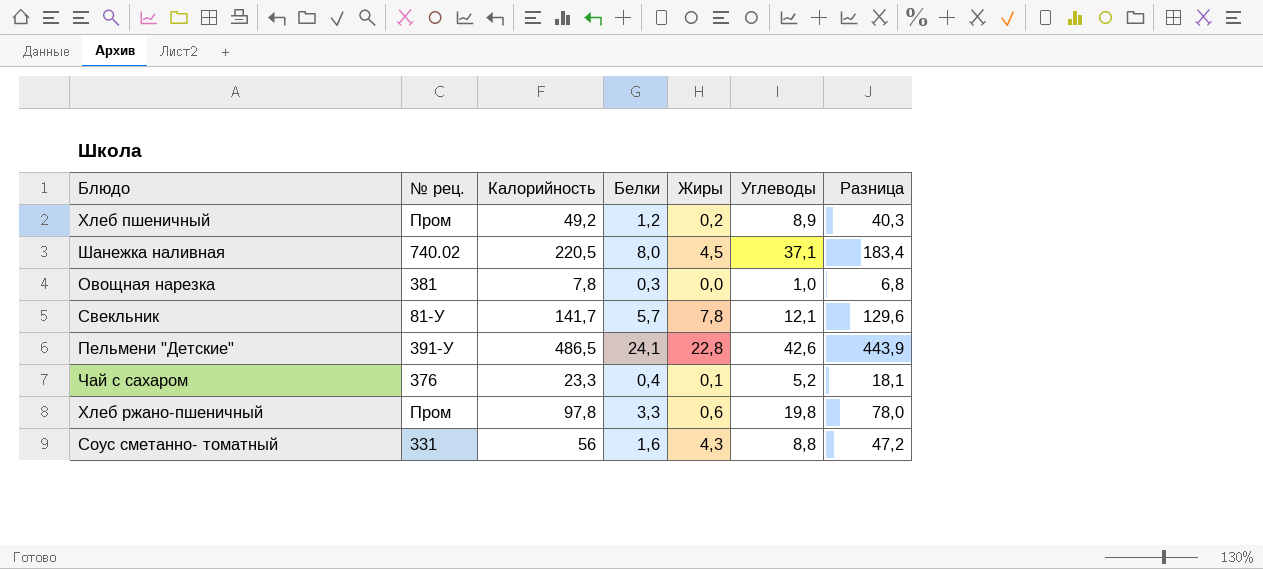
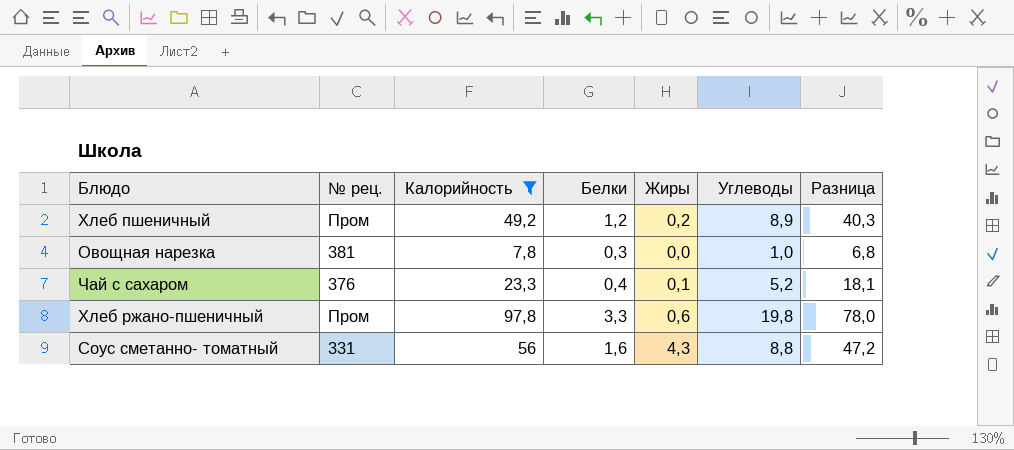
filter: none -> Калорийность <= 97,8

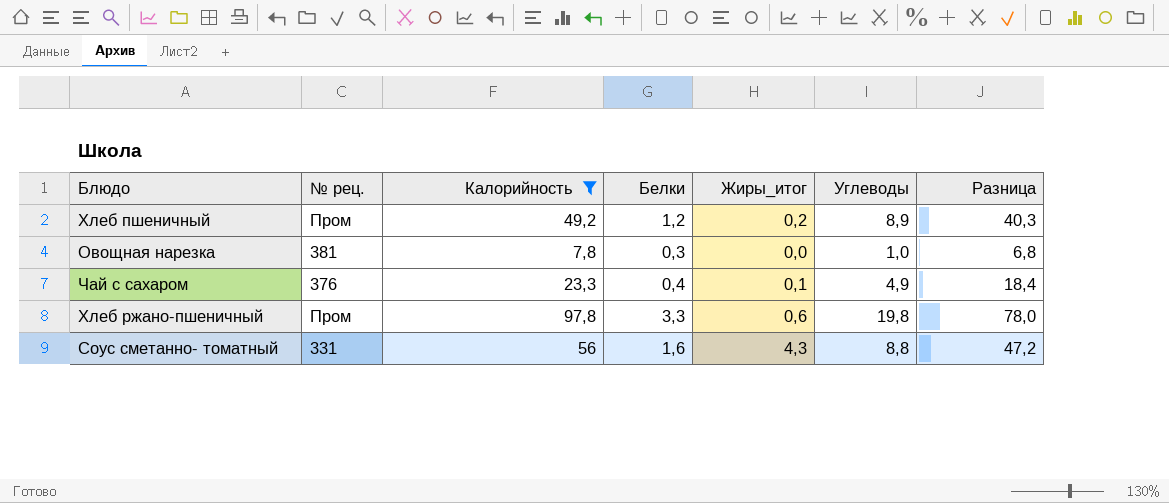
column name: Жиры -> Жиры_итог
Чай с сахаром | Углеводы: 5,2 -> 4,9
Чай с сахаром | Разница: 18,1 -> 18,4

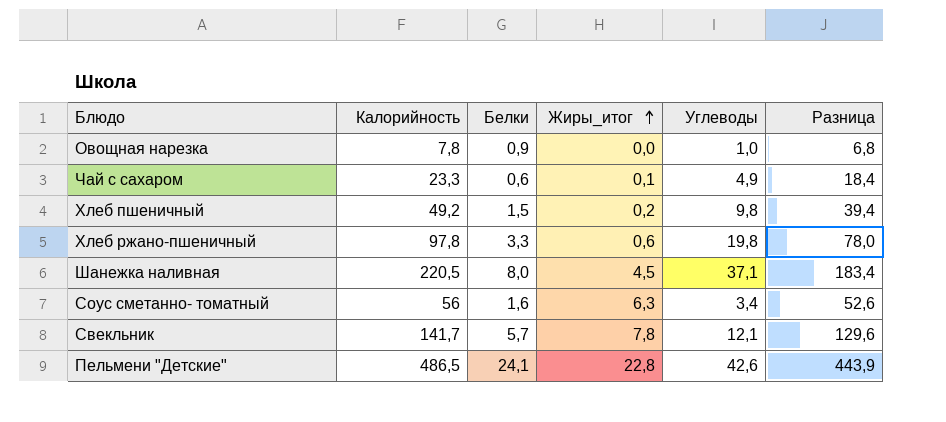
filter: Калорийность <= 97,8 -> none
row order: none -> Жиры_итог ascending
column № рец. | position: 2 -> none
Овощная нарезка | Белки: 0,3 -> 0,9
Чай с сахаром | Белки: 0,4 -> 0,6
Хлеб пшеничный | Белки: 1,2 -> 1,5
Хлеб пшеничный | Углеводы: 8,9 -> 9,8
Хлеб пшеничный | Разница: 40,3 -> 39,4
Соус сметанно- томатный | Жиры_итог: 4,3 -> 6,3
Соус сметанно- томатный | Углеводы: 8,8 -> 3,4
Соус сметанно- томатный | Разница: 47,2 -> 52,6

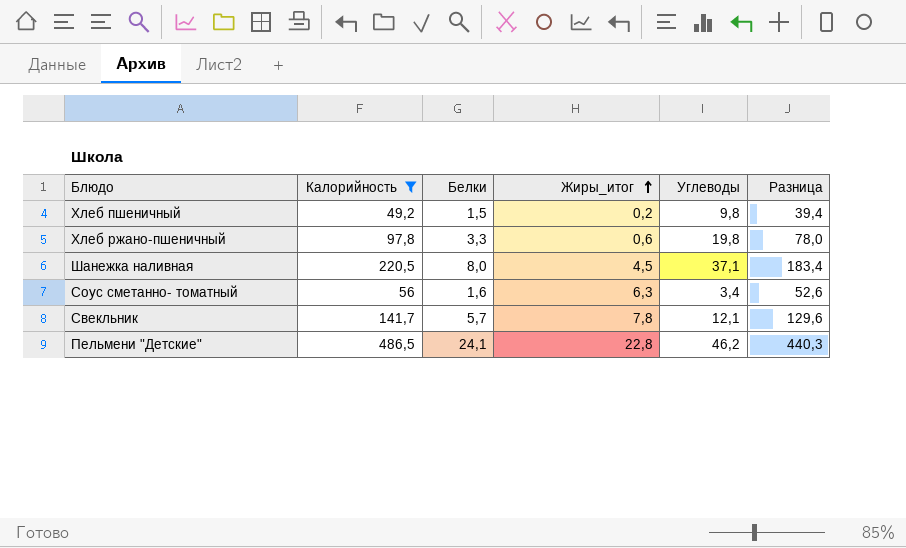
filter: none -> Калорийность >= 49,2
Пельмени "Детские" | Углеводы: 42,6 -> 46,2
Пельмени "Детские" | Разница: 443,9 -> 440,3

